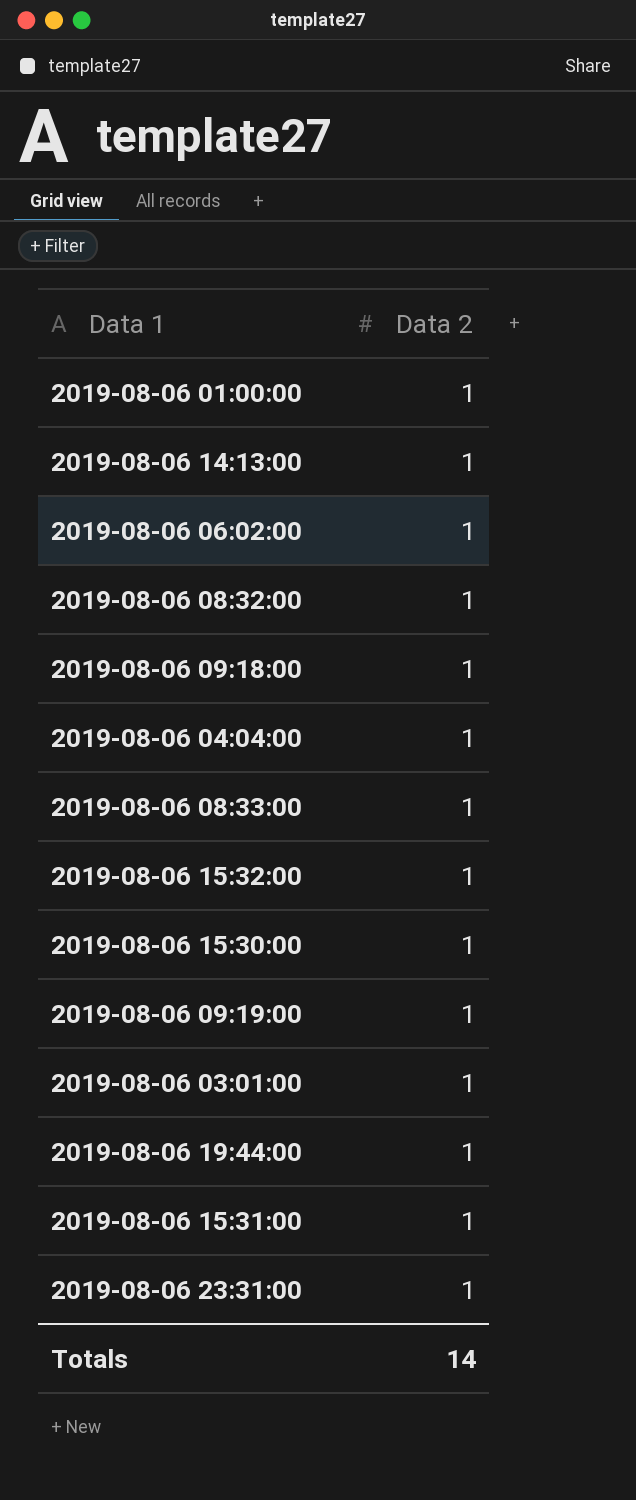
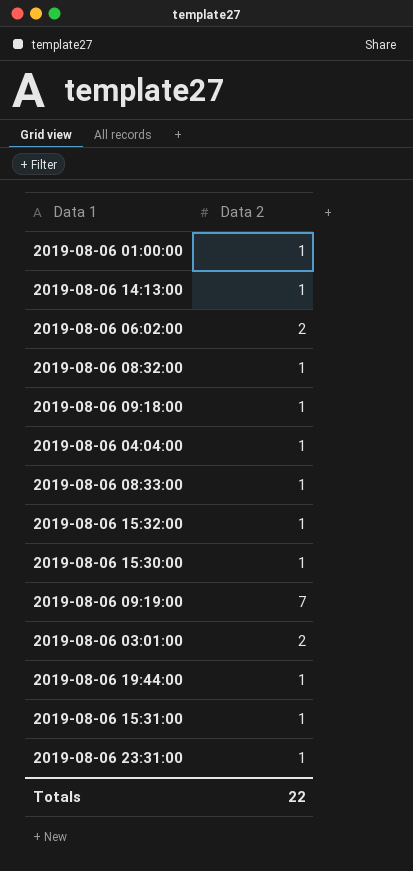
2019-08-06 06:02:00 | Data 2: 1 -> 2
2019-08-06 09:19:00 | Data 2: 1 -> 7
2019-08-06 03:01:00 | Data 2: 1 -> 2
Totals | Data 2: 14 -> 22

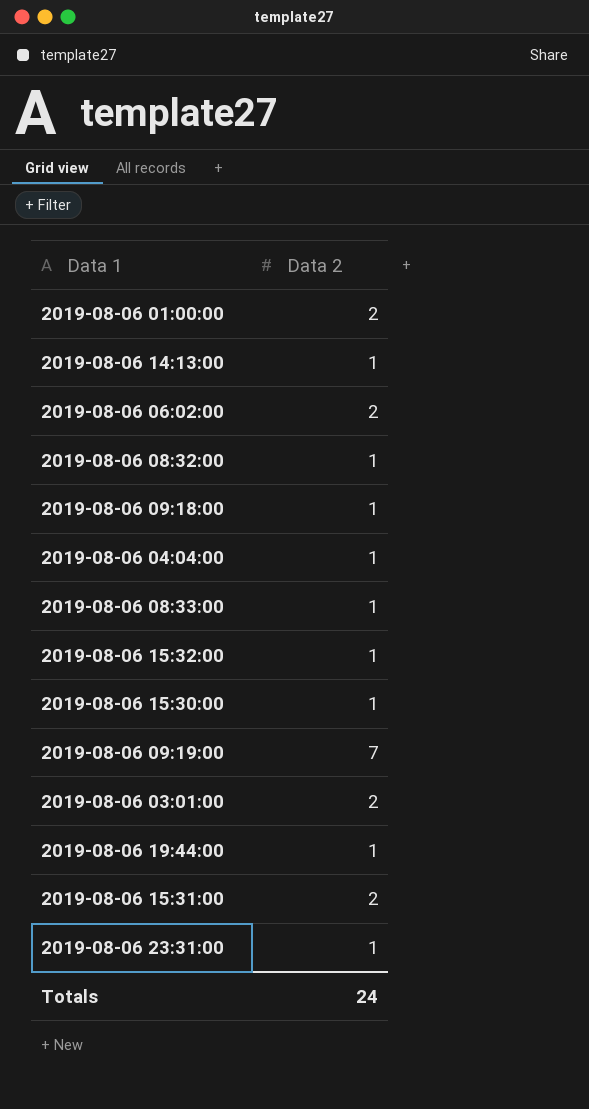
2019-08-06 01:00:00 | Data 2: 1 -> 2
2019-08-06 15:31:00 | Data 2: 1 -> 2
Totals | Data 2: 22 -> 24

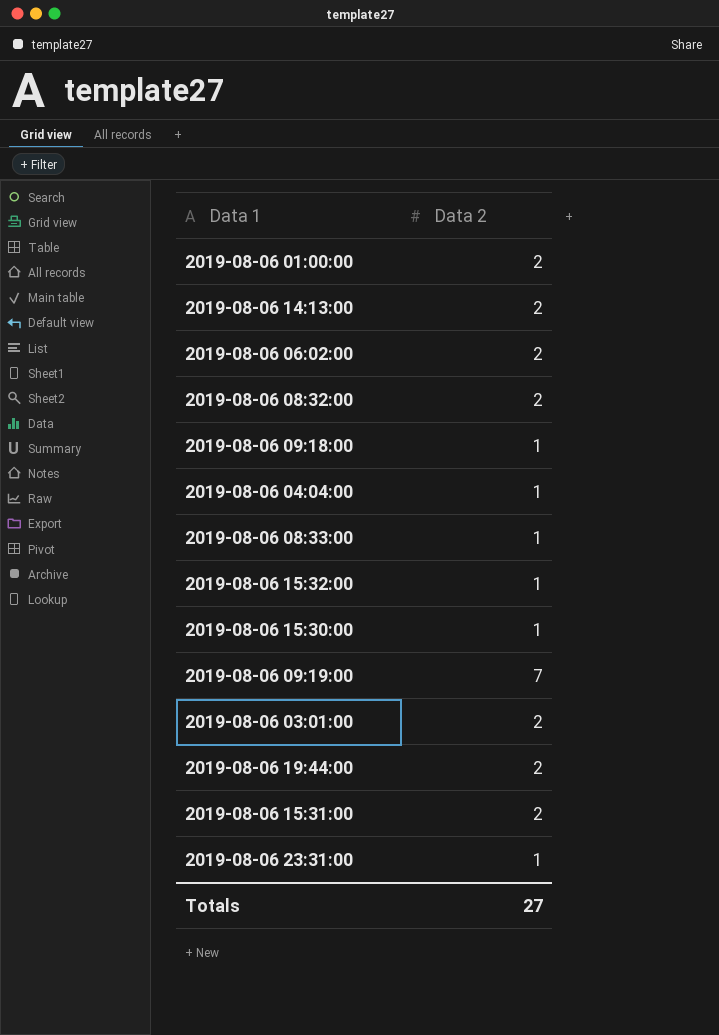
2019-08-06 14:13:00 | Data 2: 1 -> 2
2019-08-06 08:32:00 | Data 2: 1 -> 2
2019-08-06 19:44:00 | Data 2: 1 -> 2
Totals | Data 2: 24 -> 27

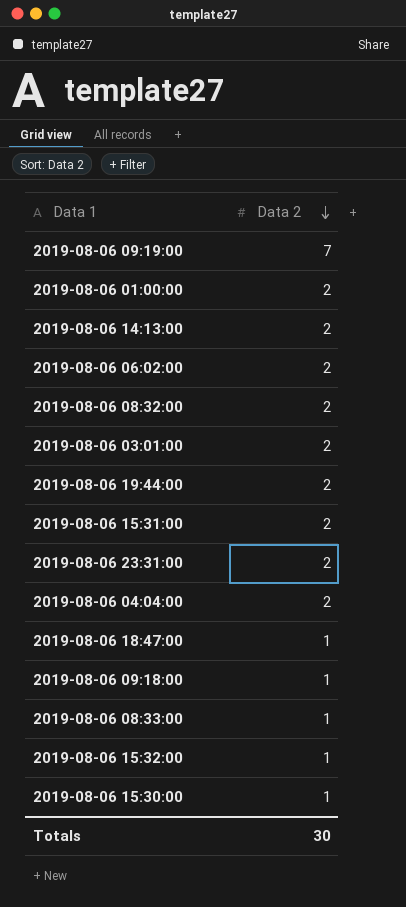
row order: none -> Data 2 descending
2019-08-06 23:31:00 | Data 2: 1 -> 2
2019-08-06 04:04:00 | Data 2: 1 -> 2
row 2019-08-06 18:47:00: none -> 1
Totals | Data 2: 27 -> 30

